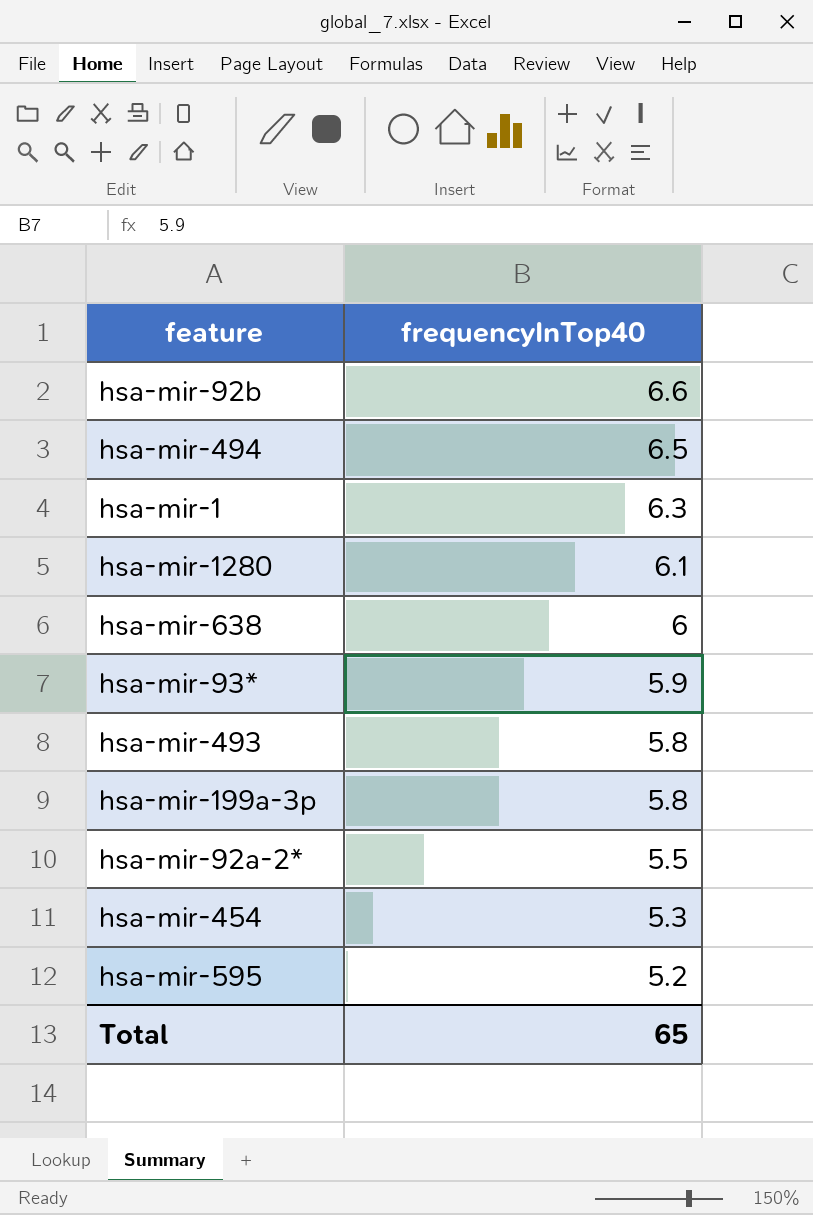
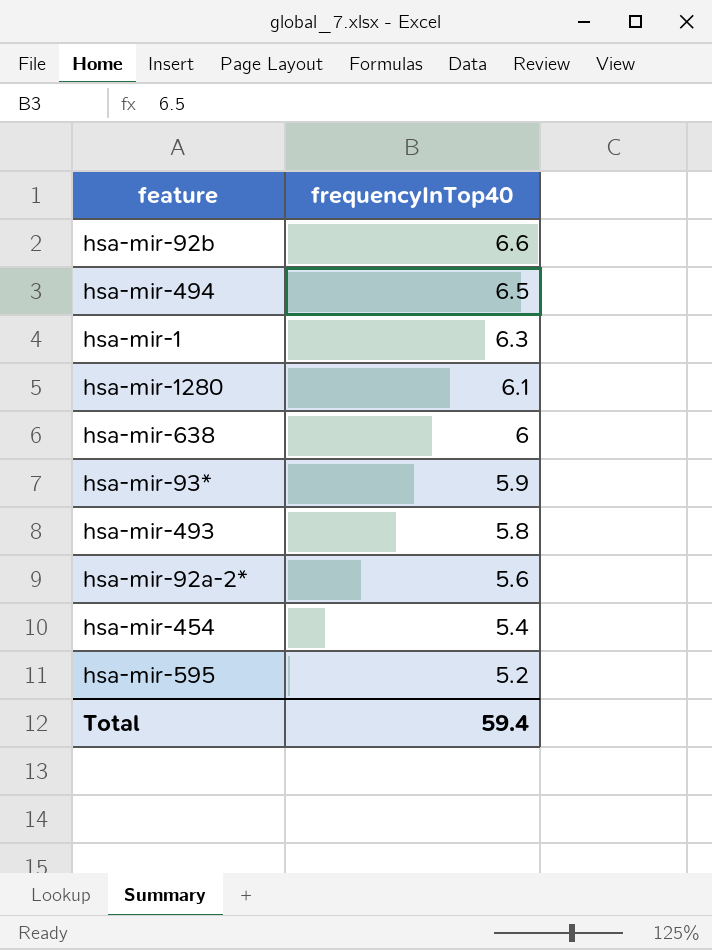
row hsa-mir-199a-3p: 5.8 -> none
hsa-mir-92a-2* | frequencyInTop40: 5.5 -> 5.6
hsa-mir-454 | frequencyInTop40: 5.3 -> 5.4
Total | frequencyInTop40: 65 -> 59.4

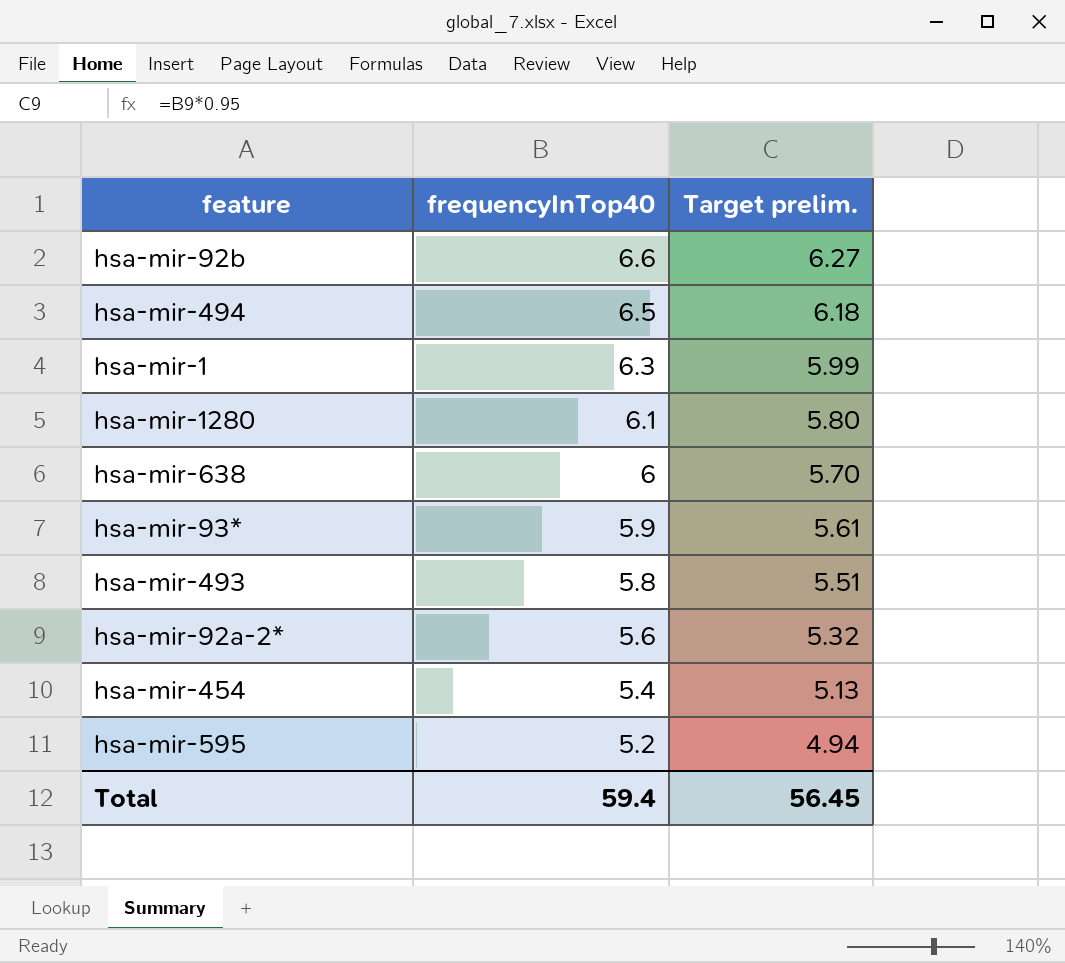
column Target prelim. | formula: none -> [frequencyInTop40] * 0.95

